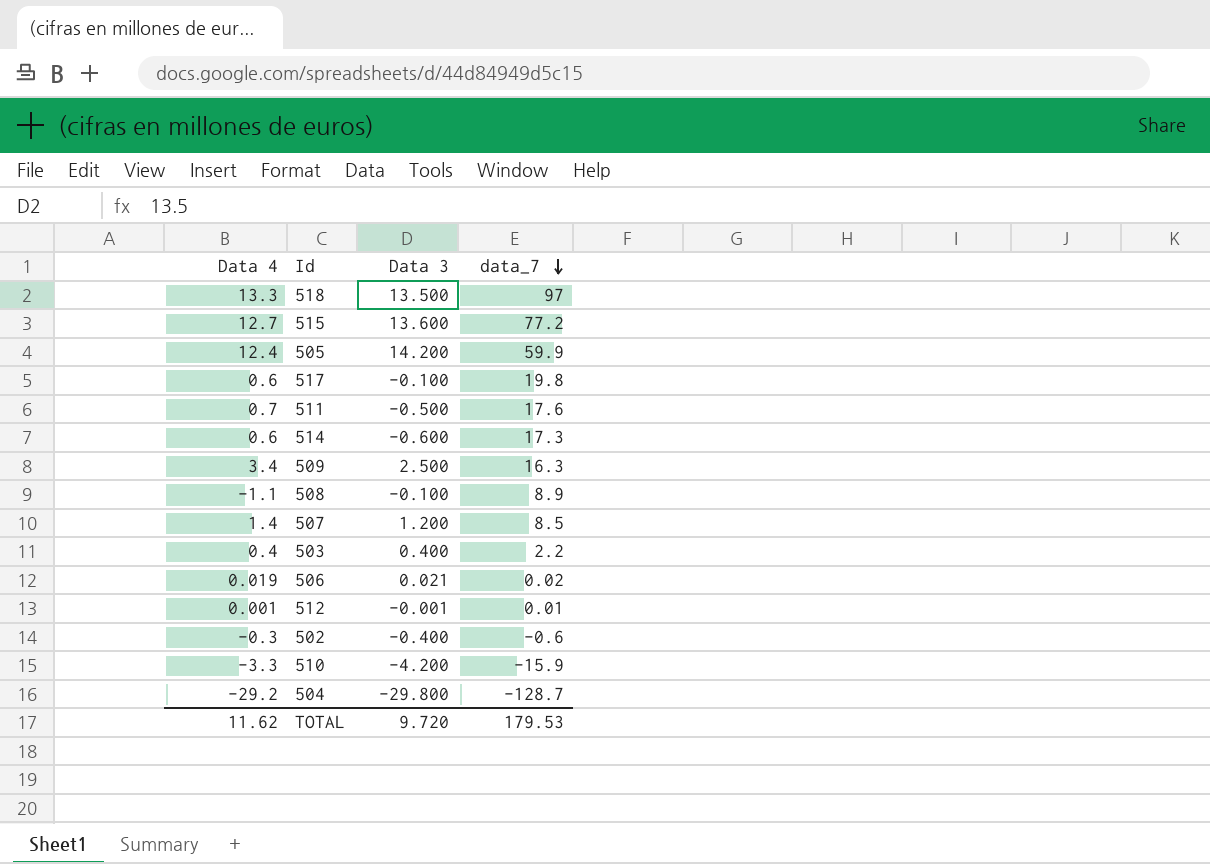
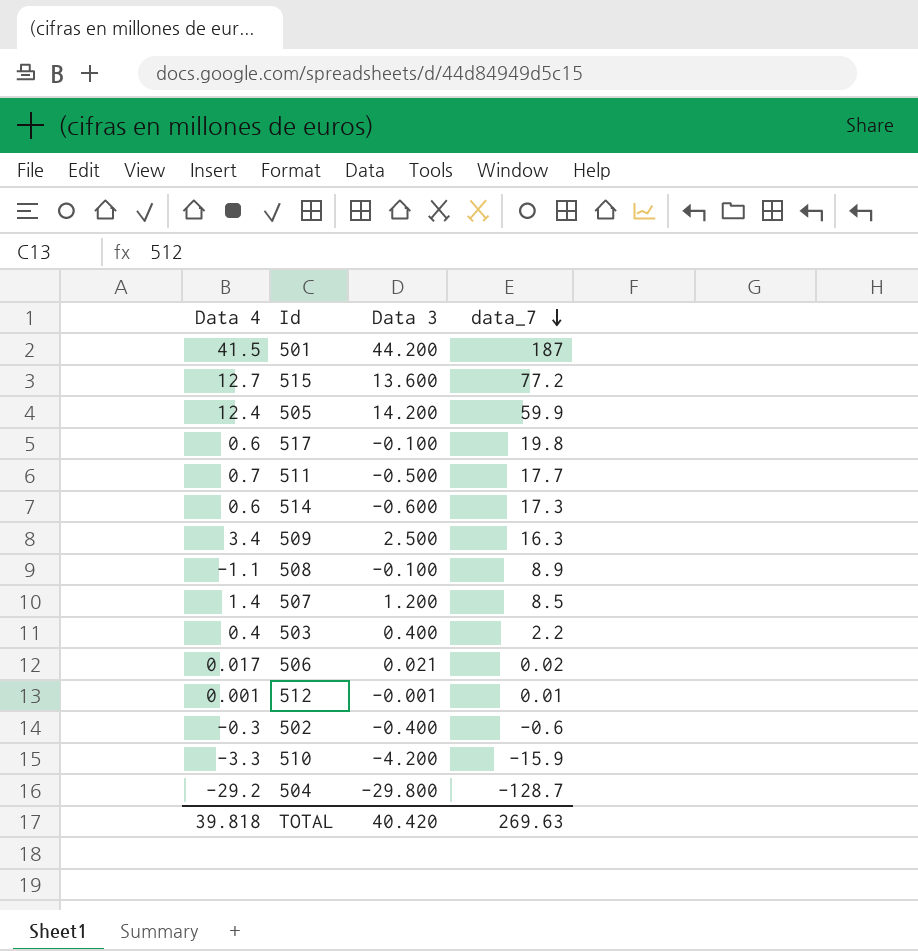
row 518: 13.3 | 13.500 | 97 -> none
row 501: none -> 41.5 | 44.200 | 187
511 | data_7: 17.6 -> 17.7
506 | Data 4: 0.019 -> 0.017
TOTAL | Data 4: 11.62 -> 39.818
TOTAL | Data 3: 9.720 -> 40.420
TOTAL | data_7: 179.53 -> 269.63

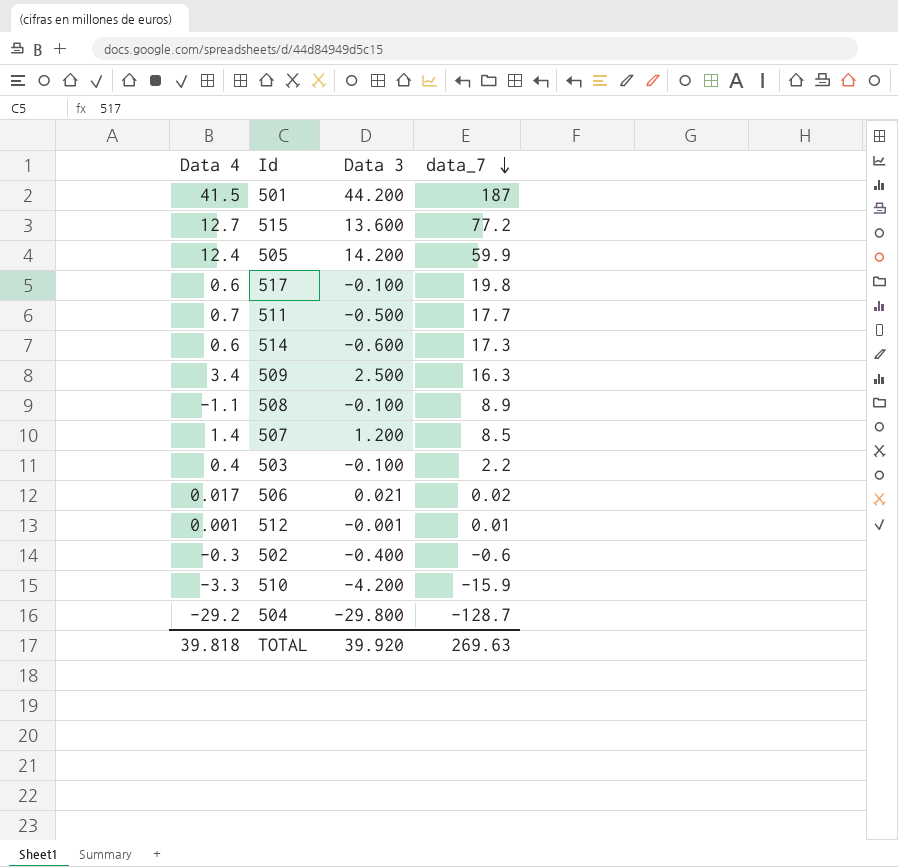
503 | Data 3: 0.400 -> -0.100
TOTAL | Data 3: 40.420 -> 39.920

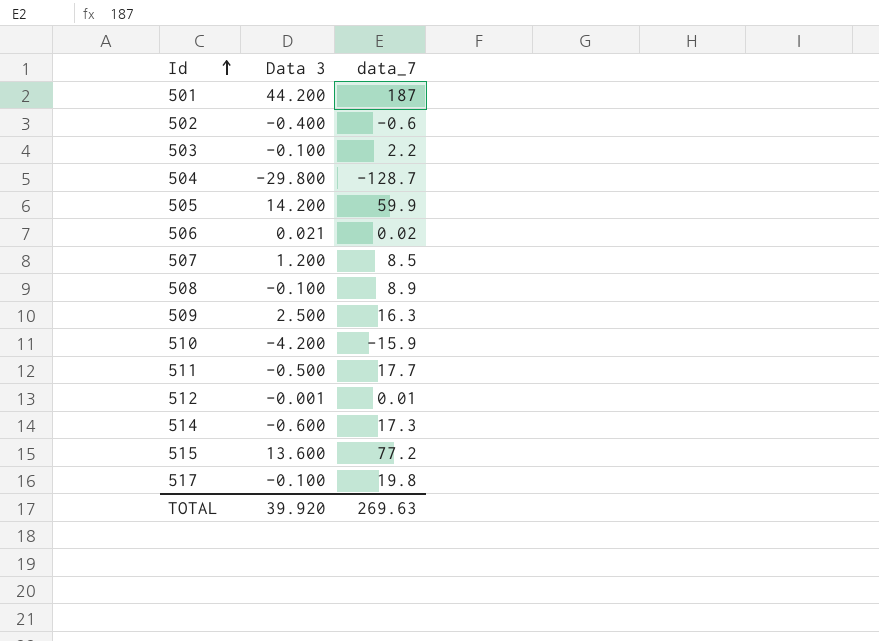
row order: data_7 descending -> Id ascending
column Data 4 | position: 1 -> none

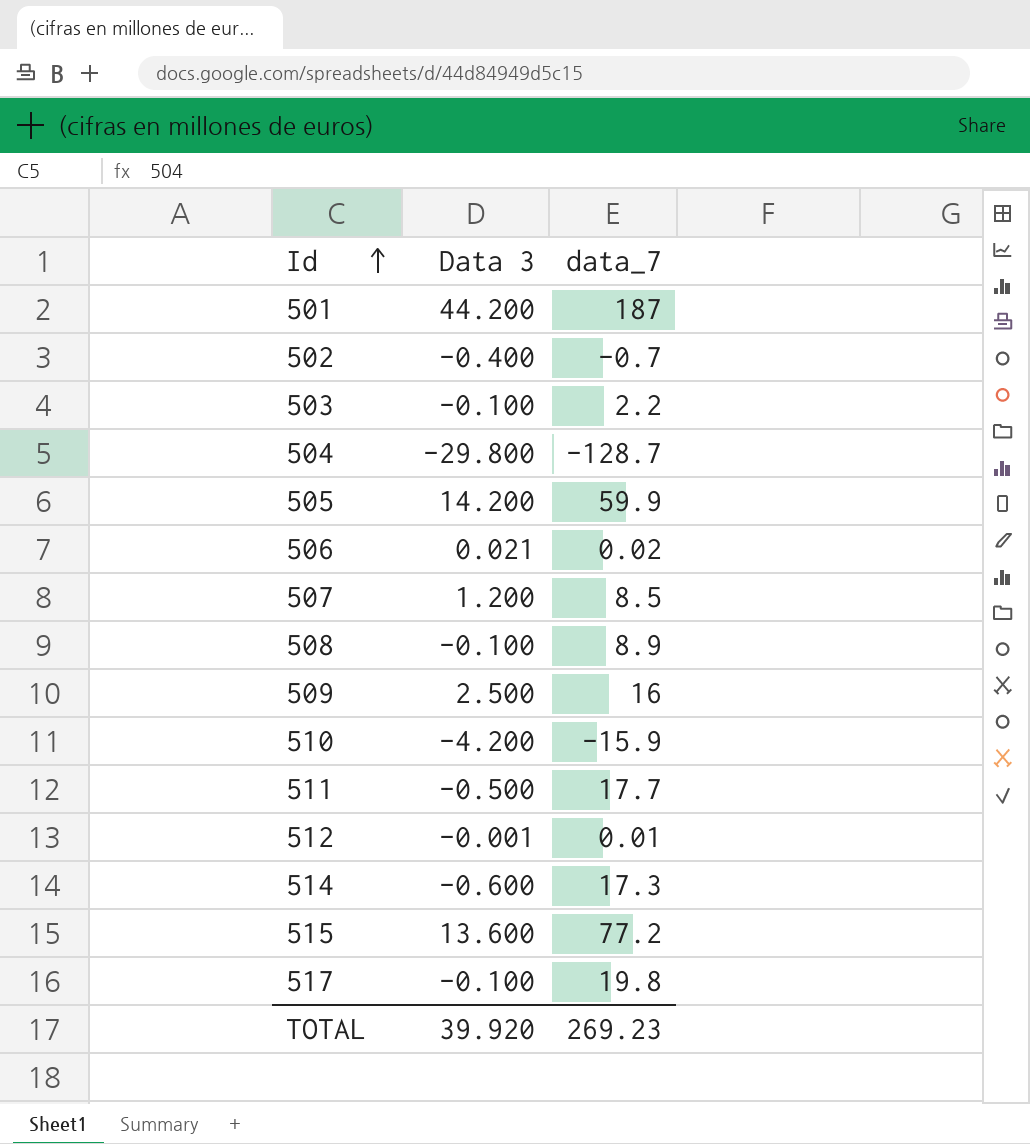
502 | data_7: -0.6 -> -0.7
509 | data_7: 16.3 -> 16
TOTAL | data_7: 269.63 -> 269.23

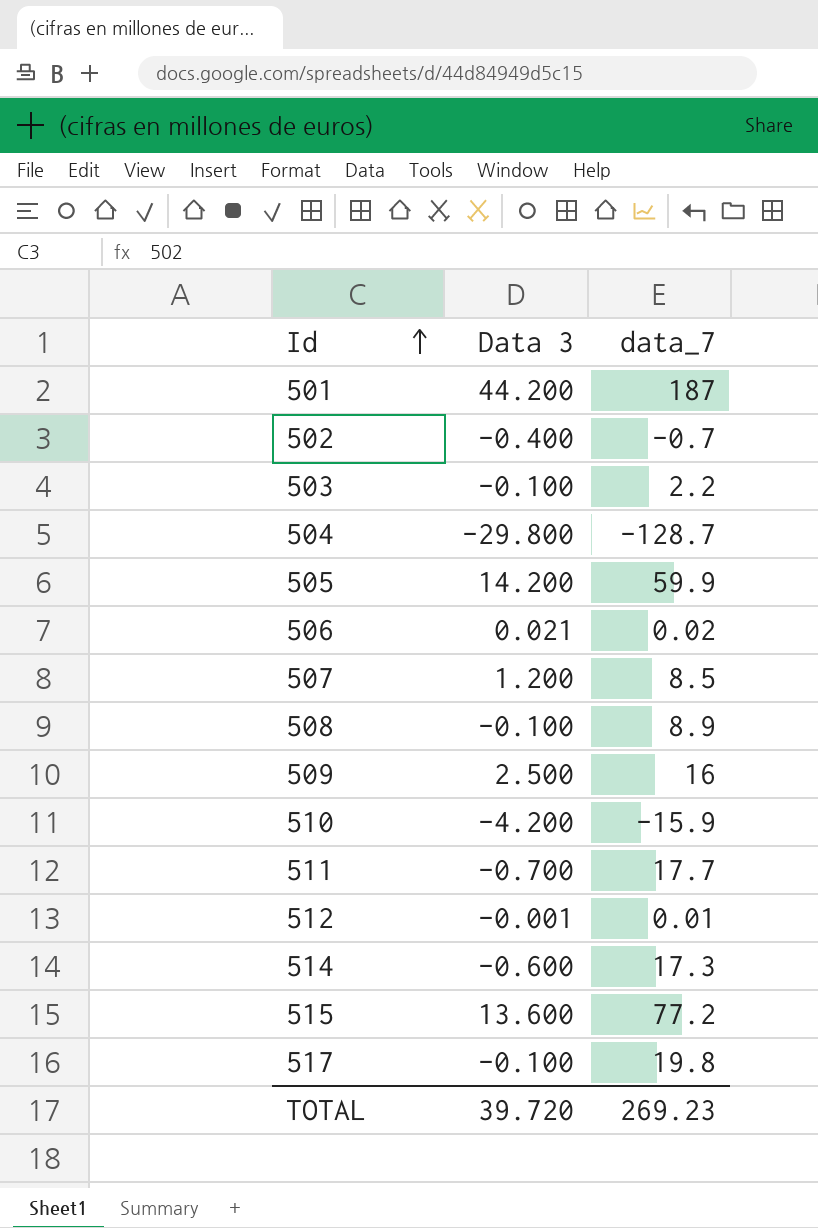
511 | Data 3: -0.500 -> -0.700
TOTAL | Data 3: 39.920 -> 39.720

